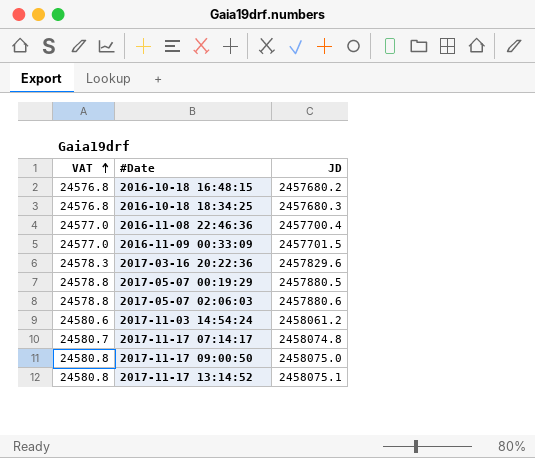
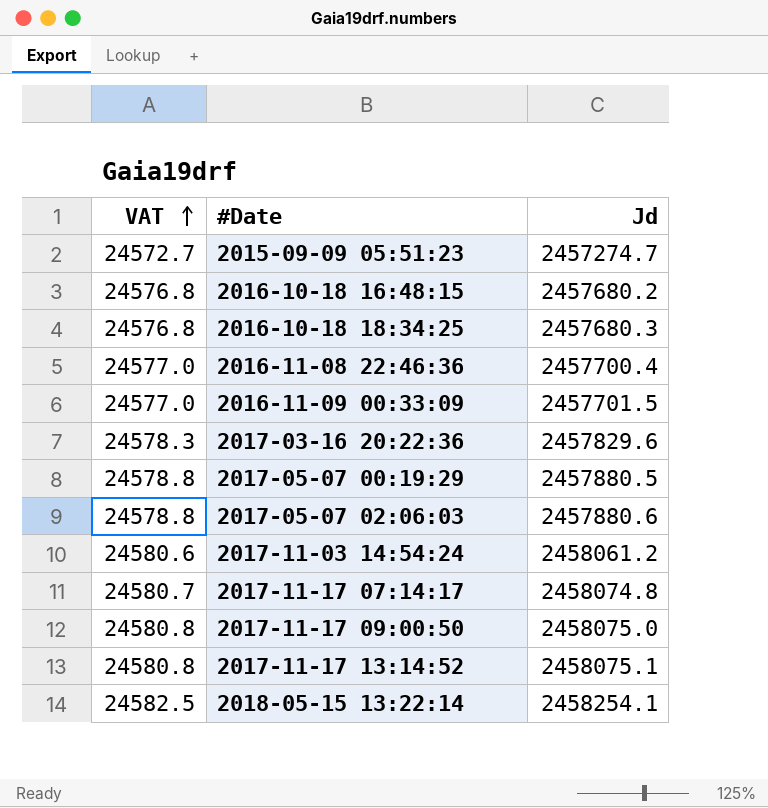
column name: JD -> Jd
row 2015-09-09 05:51:23: none -> 24572.7 | 2457274.7
row 2018-05-15 13:22:14: none -> 24582.5 | 2458254.1

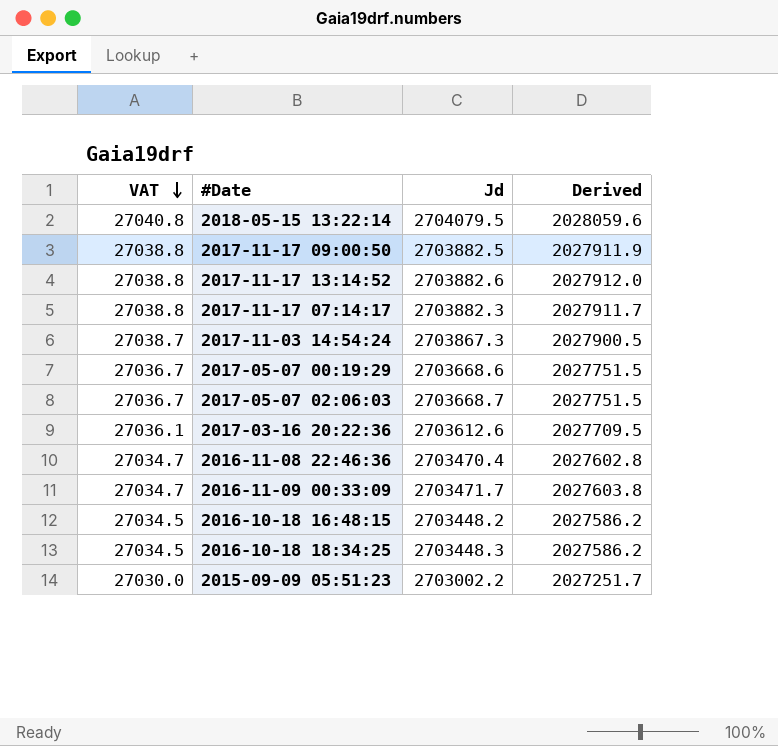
row order: VAT ascending -> VAT descending
column Derived | formula: none -> [Jd] * 0.75
2018-05-15 13:22:14 | VAT: 24582.5 -> 27040.8
2018-05-15 13:22:14 | Jd: 2458254.1 -> 2704079.5
2017-11-17 09:00:50 | VAT: 24580.8 -> 27038.8
2017-11-17 09:00:50 | Jd: 2458075.0 -> 2703882.5
2017-11-17 13:14:52 | VAT: 24580.8 -> 27038.8
2017-11-17 13:14:52 | Jd: 2458075.1 -> 2703882.6
2017-11-17 07:14:17 | VAT: 24580.7 -> 27038.8
2017-11-17 07:14:17 | Jd: 2458074.8 -> 2703882.3
2017-11-03 14:54:24 | VAT: 24580.6 -> 27038.7
2017-11-03 14:54:24 | Jd: 2458061.2 -> 2703867.3
2017-05-07 00:19:29 | VAT: 24578.8 -> 27036.7
2017-05-07 00:19:29 | Jd: 2457880.5 -> 2703668.6
2017-05-07 02:06:03 | VAT: 24578.8 -> 27036.7
2017-05-07 02:06:03 | Jd: 2457880.6 -> 2703668.7
2017-03-16 20:22:36 | VAT: 24578.3 -> 27036.1
2017-03-16 20:22:36 | Jd: 2457829.6 -> 2703612.6
2016-11-08 22:46:36 | VAT: 24577.0 -> 27034.7
2016-11-08 22:46:36 | Jd: 2457700.4 -> 2703470.4
2016-11-09 00:33:09 | VAT: 24577.0 -> 27034.7
2016-11-09 00:33:09 | Jd: 2457701.5 -> 2703471.7
2016-10-18 16:48:15 | VAT: 24576.8 -> 27034.5
2016-10-18 16:48:15 | Jd: 2457680.2 -> 2703448.2
2016-10-18 18:34:25 | VAT: 24576.8 -> 27034.5
2016-10-18 18:34:25 | Jd: 2457680.3 -> 2703448.3
2015-09-09 05:51:23 | VAT: 24572.7 -> 27030.0
2015-09-09 05:51:23 | Jd: 2457274.7 -> 2703002.2

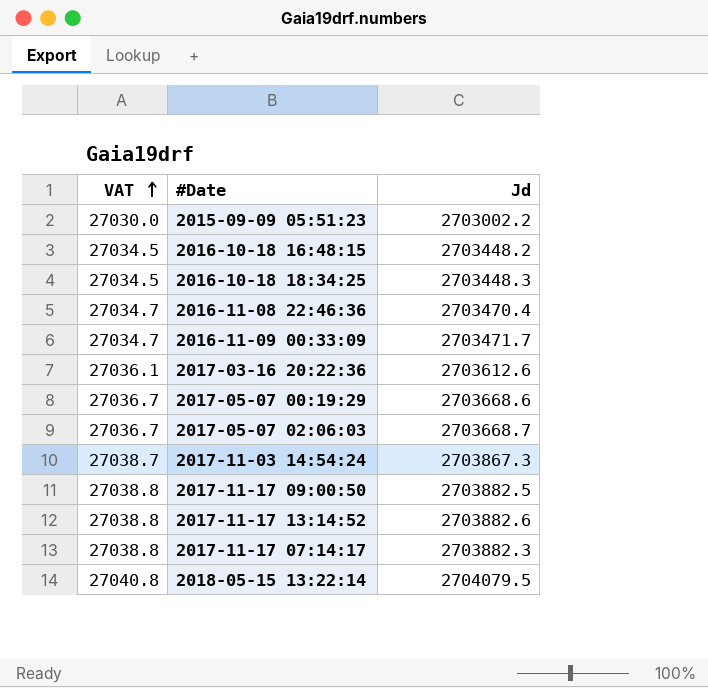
row order: VAT descending -> VAT ascending
column Derived | formula: [Jd] * 0.75 -> none

